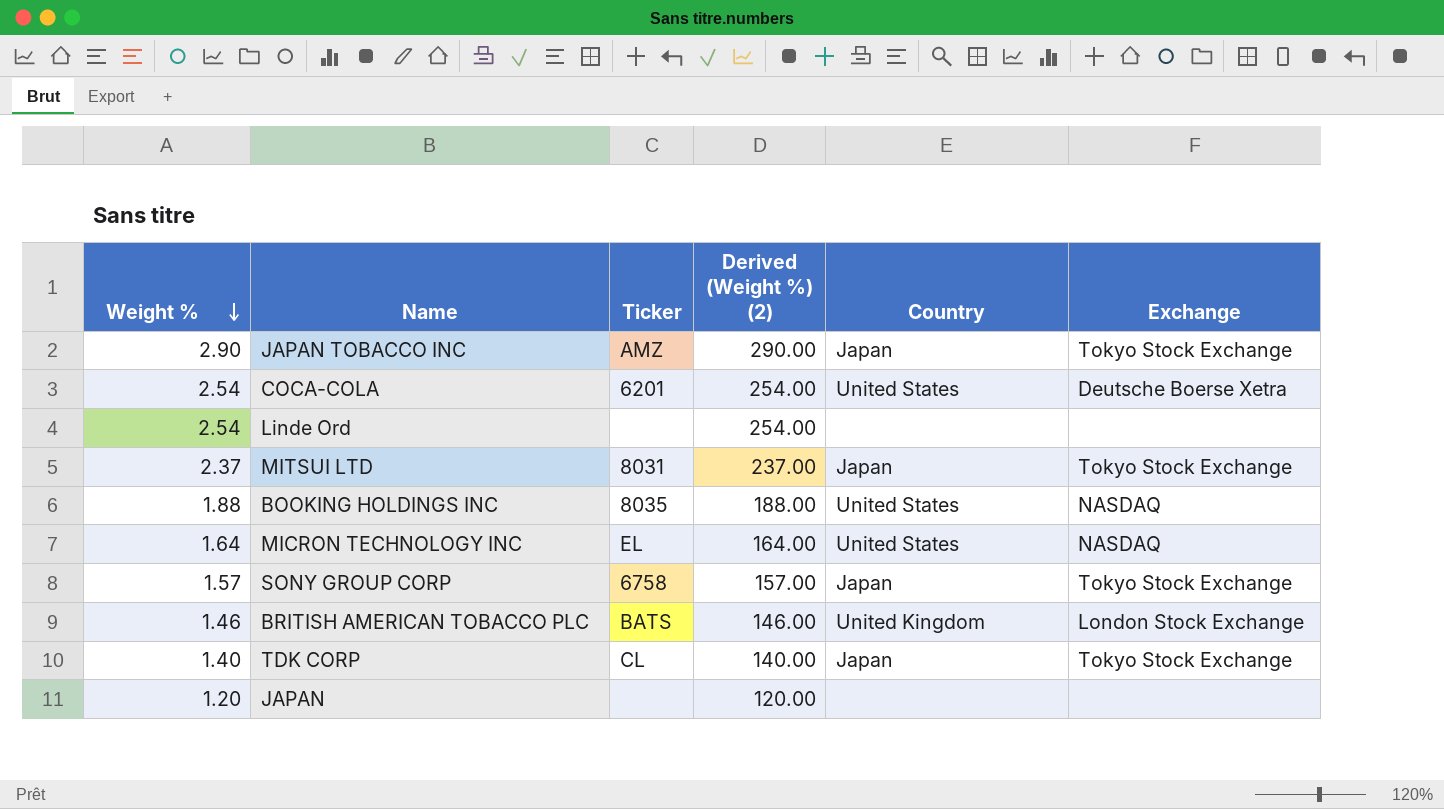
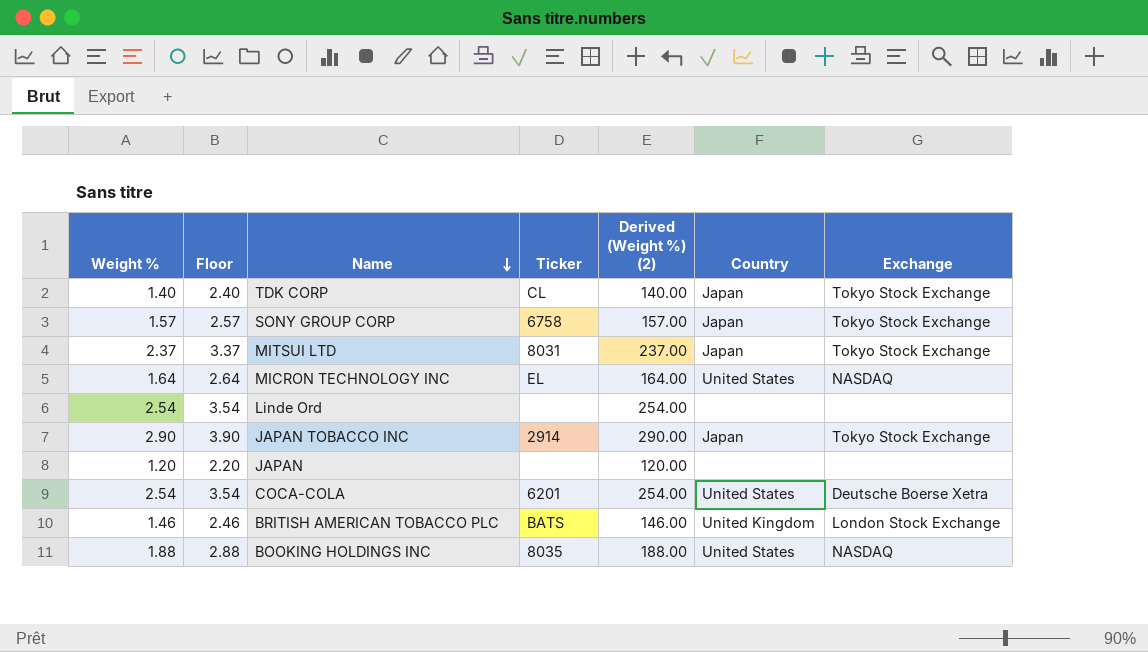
row order: Weight % descending -> Name descending
column Floor | formula: none -> [Weight %] + 1
JAPAN TOBACCO INC | Ticker: AMZ -> 2914

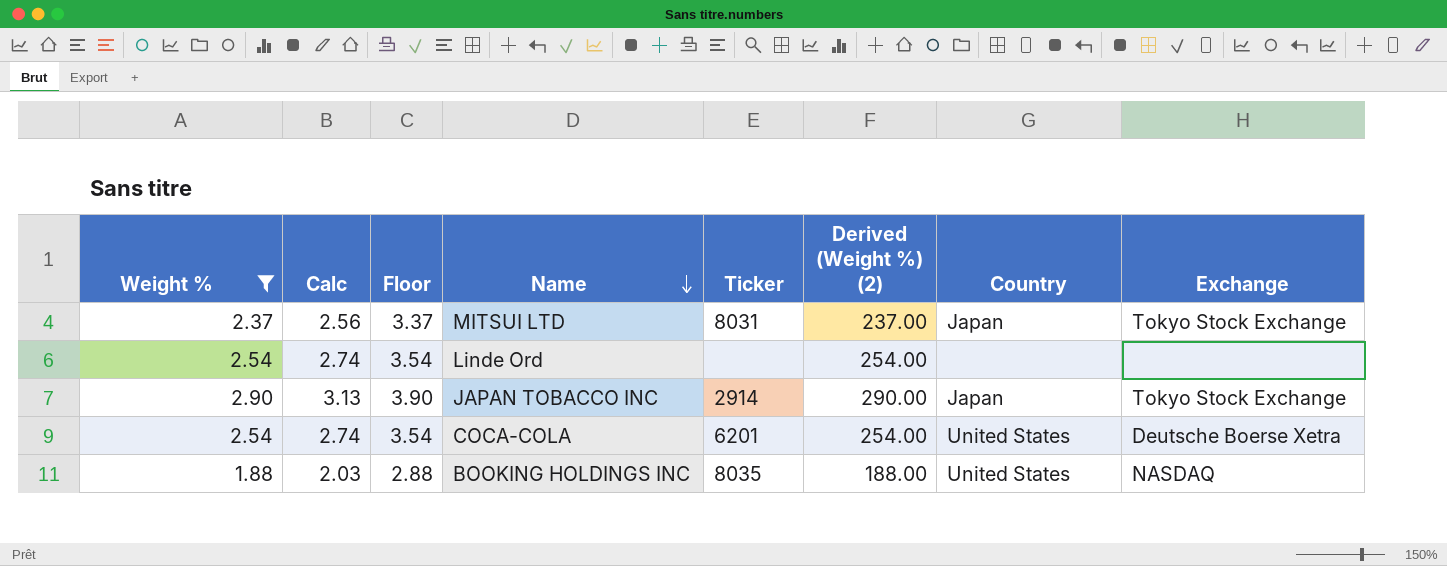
filter: none -> Weight % >= 1.88
column Calc | formula: none -> [Weight %] * 1.08

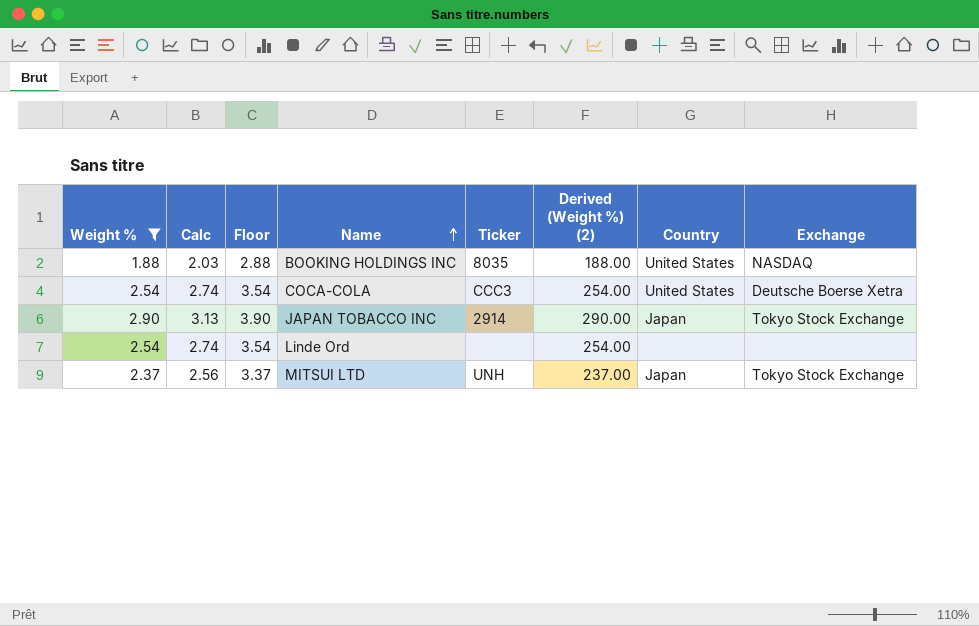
row order: Name descending -> Name ascending
COCA-COLA | Ticker: 6201 -> CCC3
MITSUI LTD | Ticker: 8031 -> UNH

